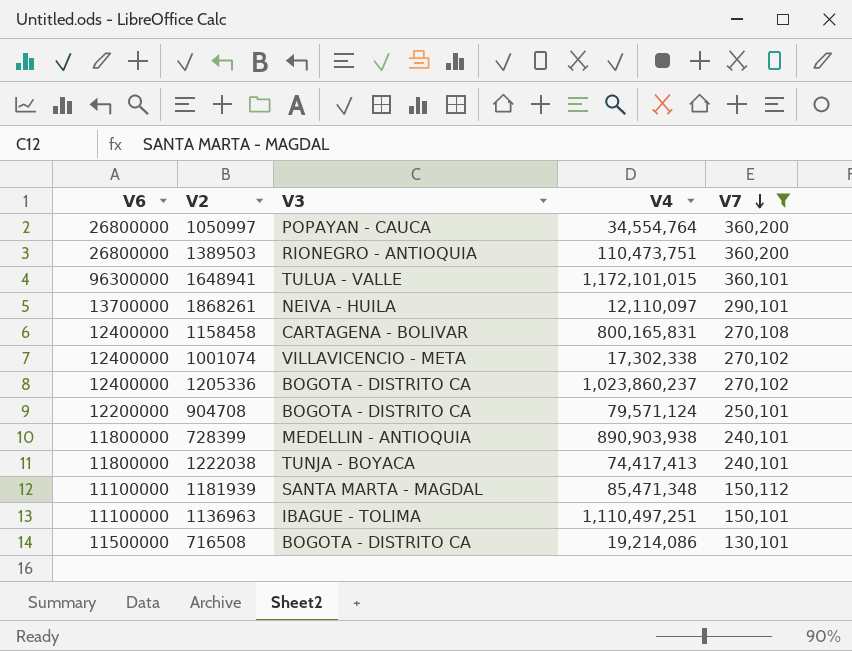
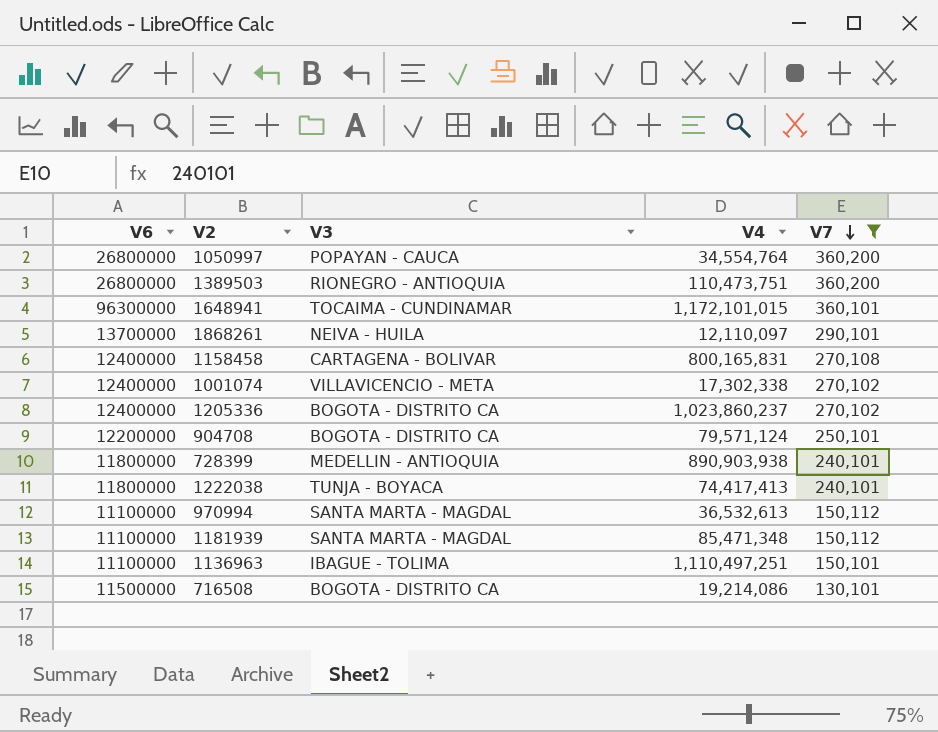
1648941 | V3: TULUA - VALLE -> TOCAIMA - CUNDINAMAR
row 970994: none -> 11100000 | SANTA MARTA - MAGDAL | 36,532,613 | 150,112

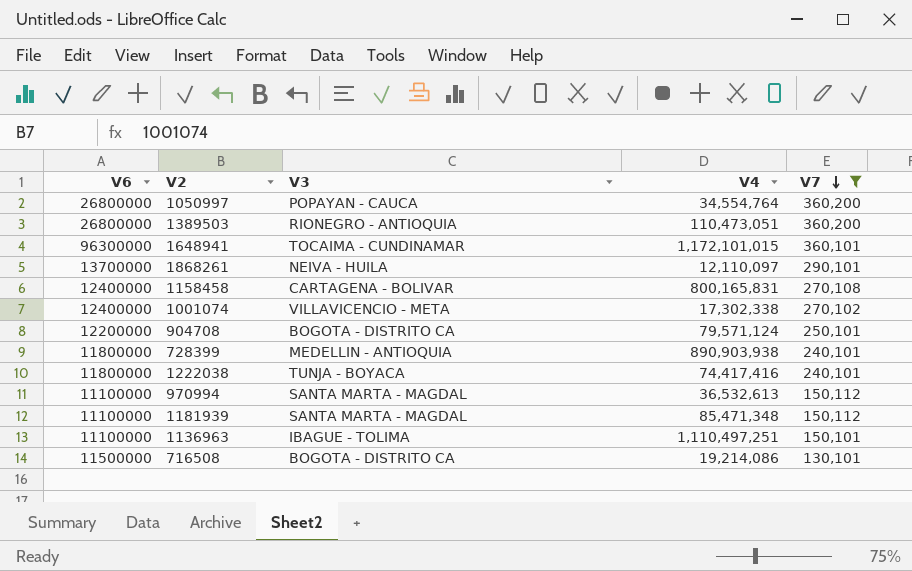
row 1205336: 12400000 | BOGOTA - DISTRITO CA | 1,023,860,237 | 270,102 -> none
1389503 | V4: 110,473,751 -> 110,473,051
1222038 | V4: 74,417,413 -> 74,417,416

